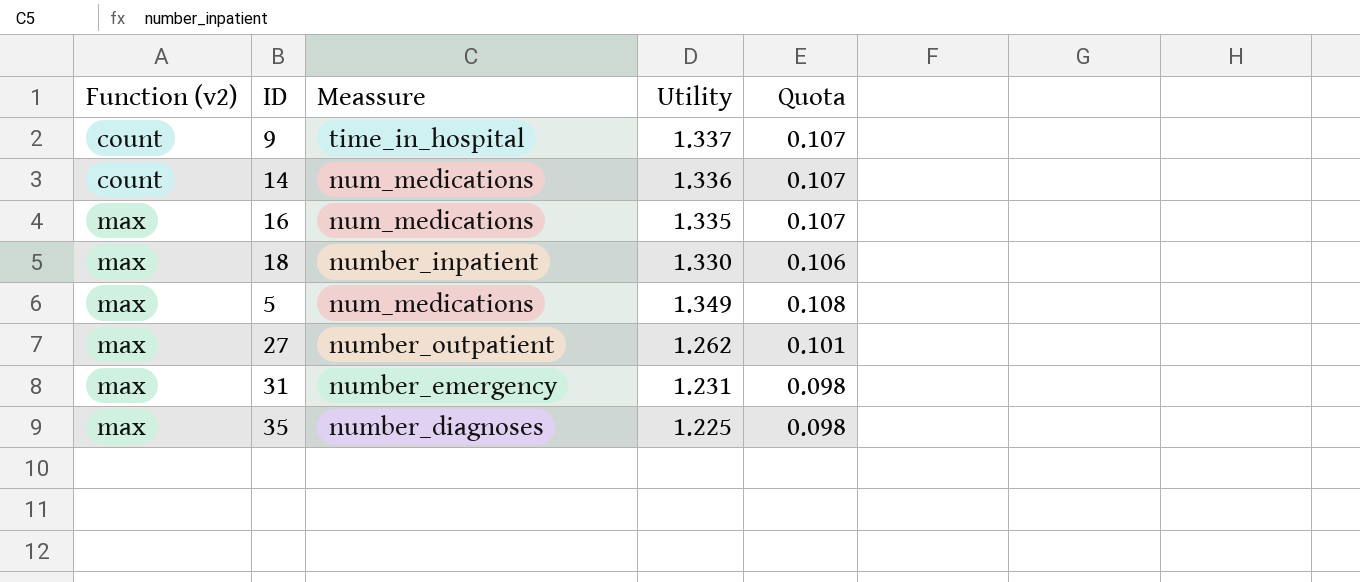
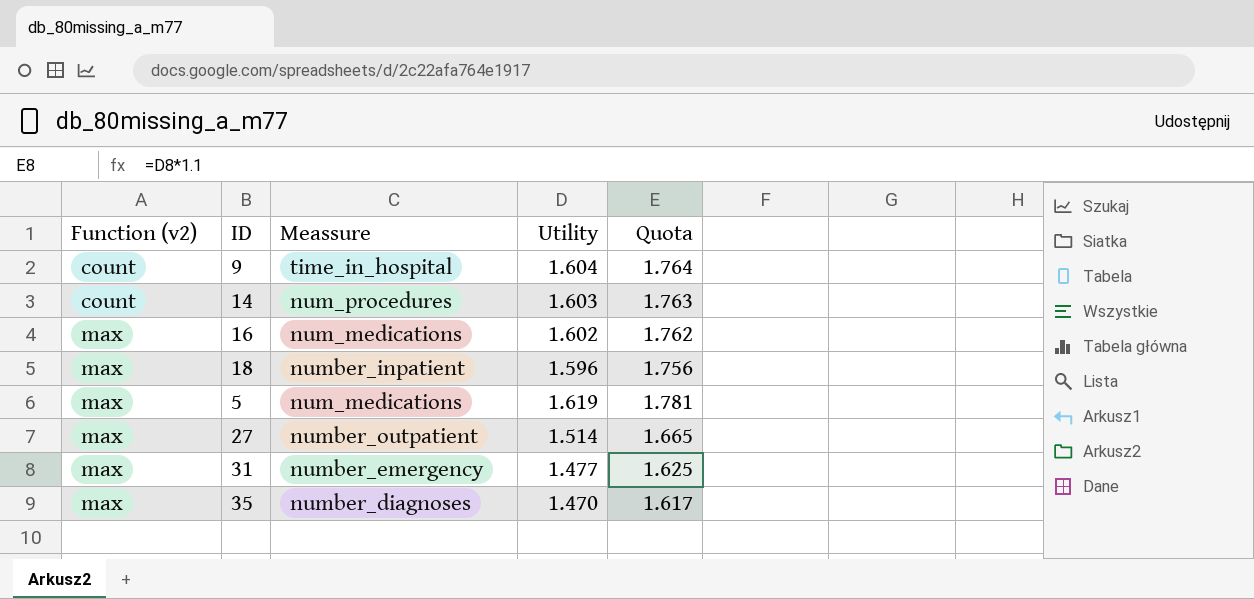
column Quota | formula: [Utility] * 0.08 -> [Utility] * 1.1
9 | Utility: 1.337 -> 1.604
14 | Meassure: num_medications -> num_procedures
14 | Utility: 1.336 -> 1.603
16 | Utility: 1.335 -> 1.602
18 | Utility: 1.330 -> 1.596
5 | Utility: 1.349 -> 1.619
27 | Utility: 1.262 -> 1.514
31 | Utility: 1.231 -> 1.477
35 | Utility: 1.225 -> 1.470

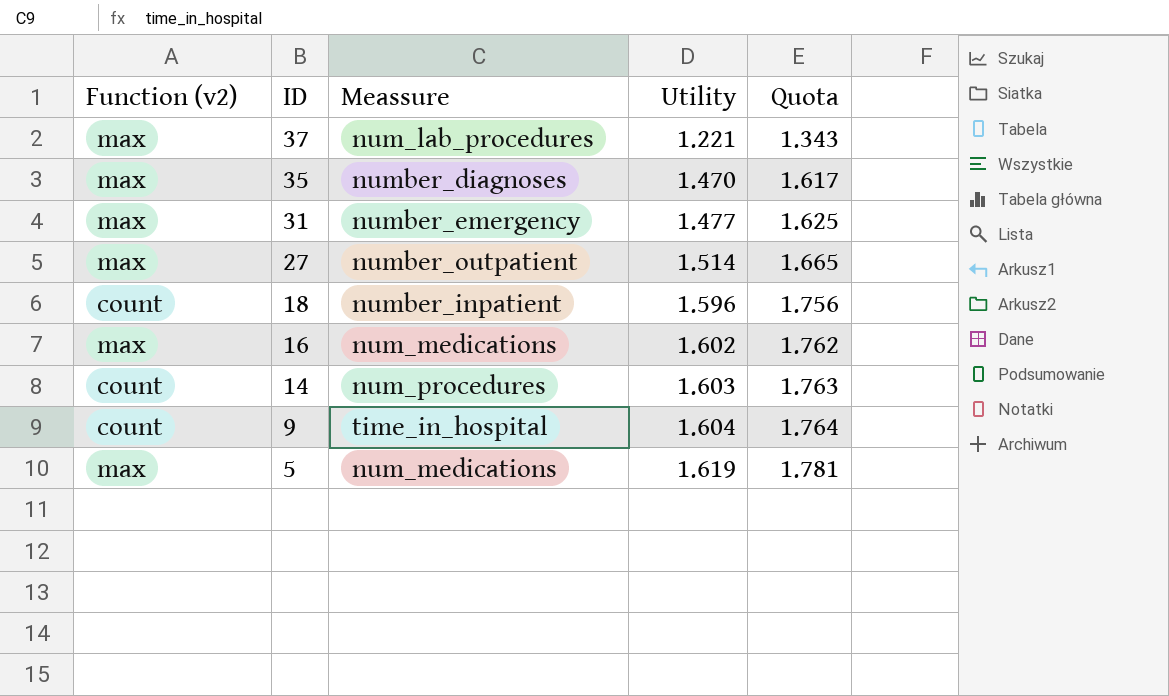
row order: Function (v2) ascending -> ID descending
row 37: none -> max | num_lab_procedures | 1.221 | 1.343
18 | Function (v2): max -> count

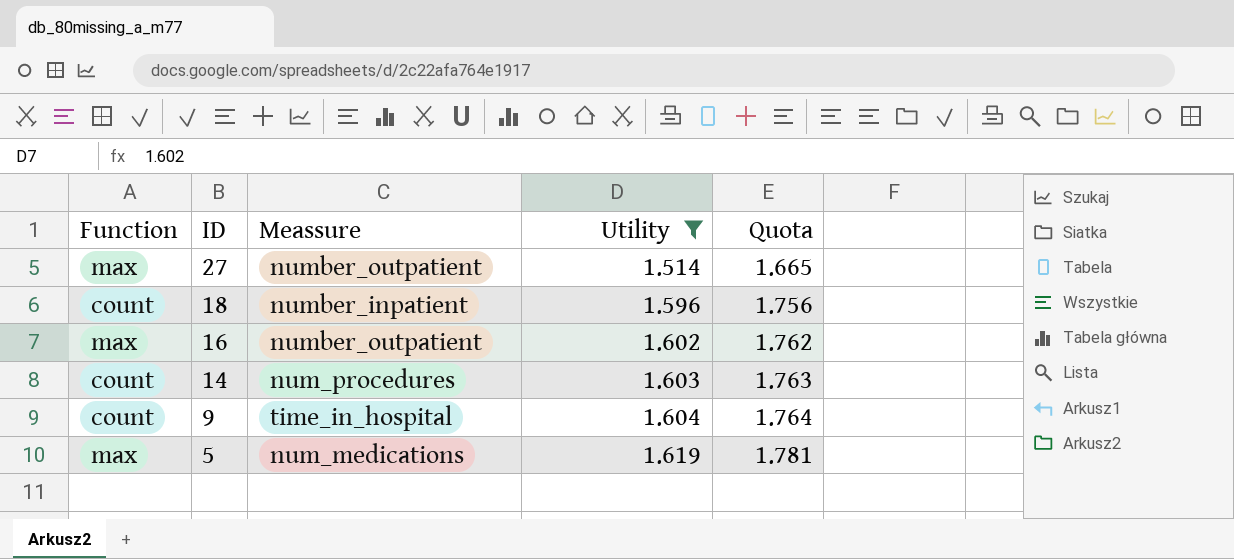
filter: none -> Utility >= 1.514
column name: Function (v2) -> Function
16 | Meassure: num_medications -> number_outpatient

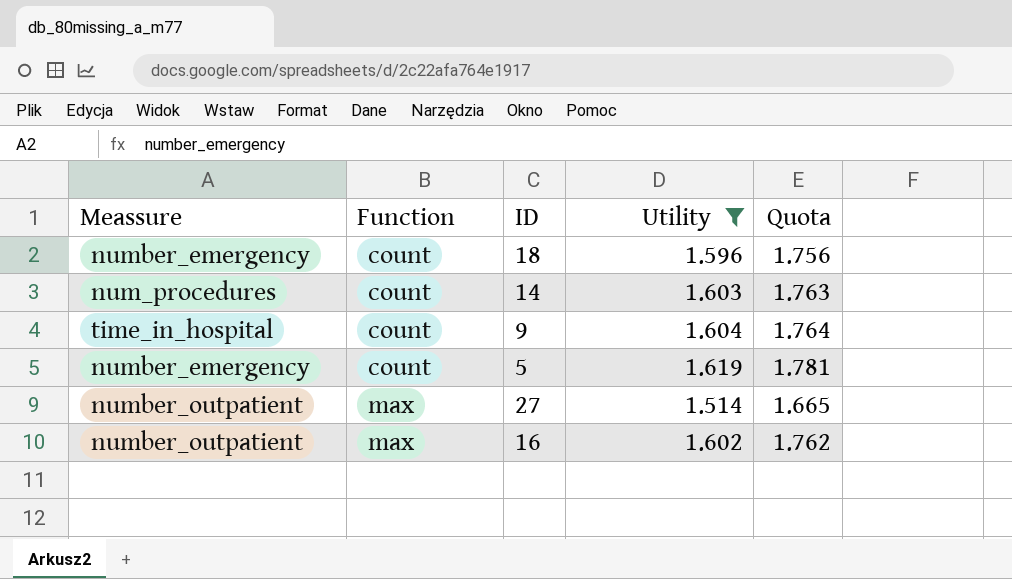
row order: ID descending -> Function ascending
column Meassure | position: 3 -> 1
18 | Meassure: number_inpatient -> number_emergency
5 | Meassure: num_medications -> number_emergency
5 | Function: max -> count

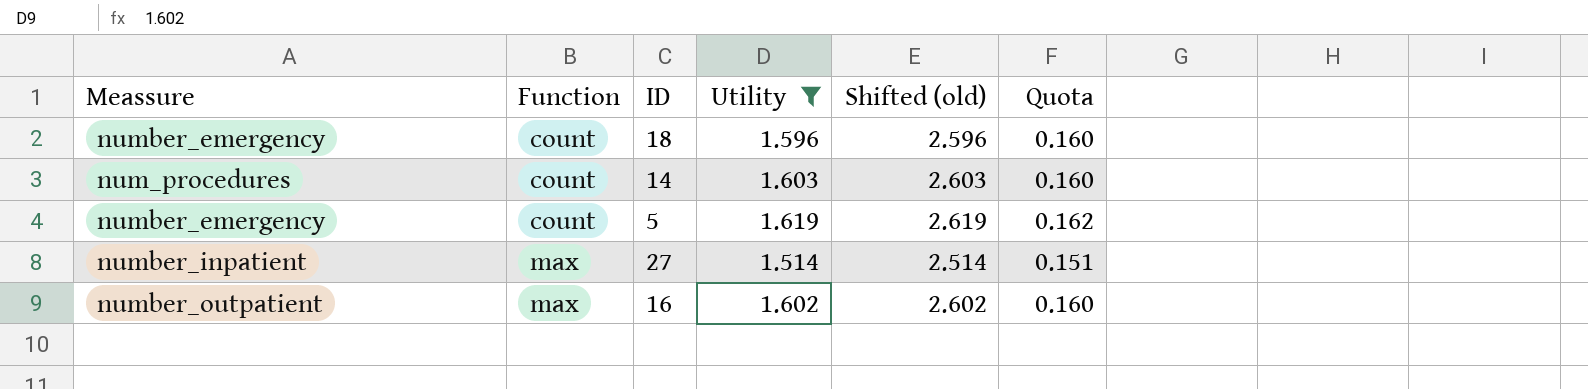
column Shifted (old) | formula: none -> [Utility] + 1
column Quota | formula: [Utility] * 1.1 -> [Utility] * 0.1
row 9: time_in_hospital | count | 1.604 | 1.764 -> none
27 | Meassure: number_outpatient -> number_inpatient

